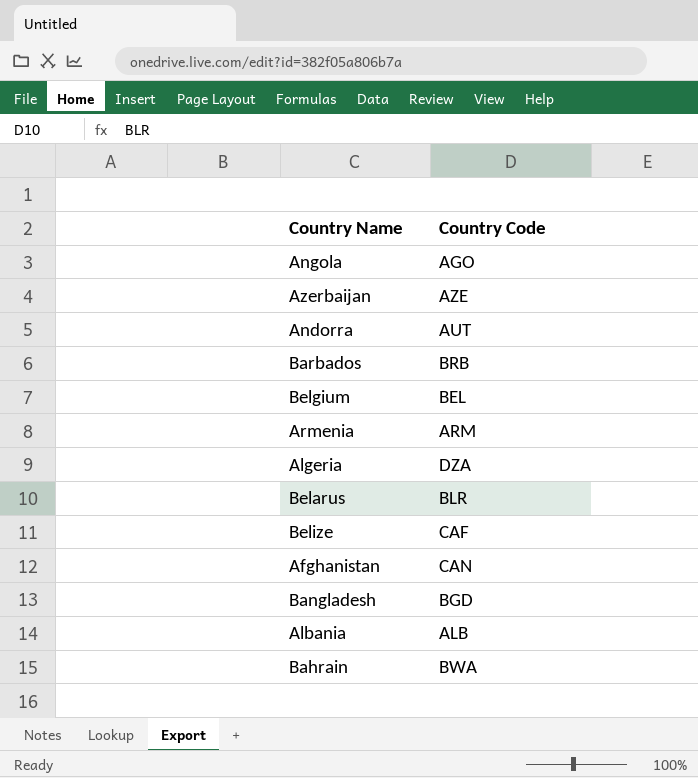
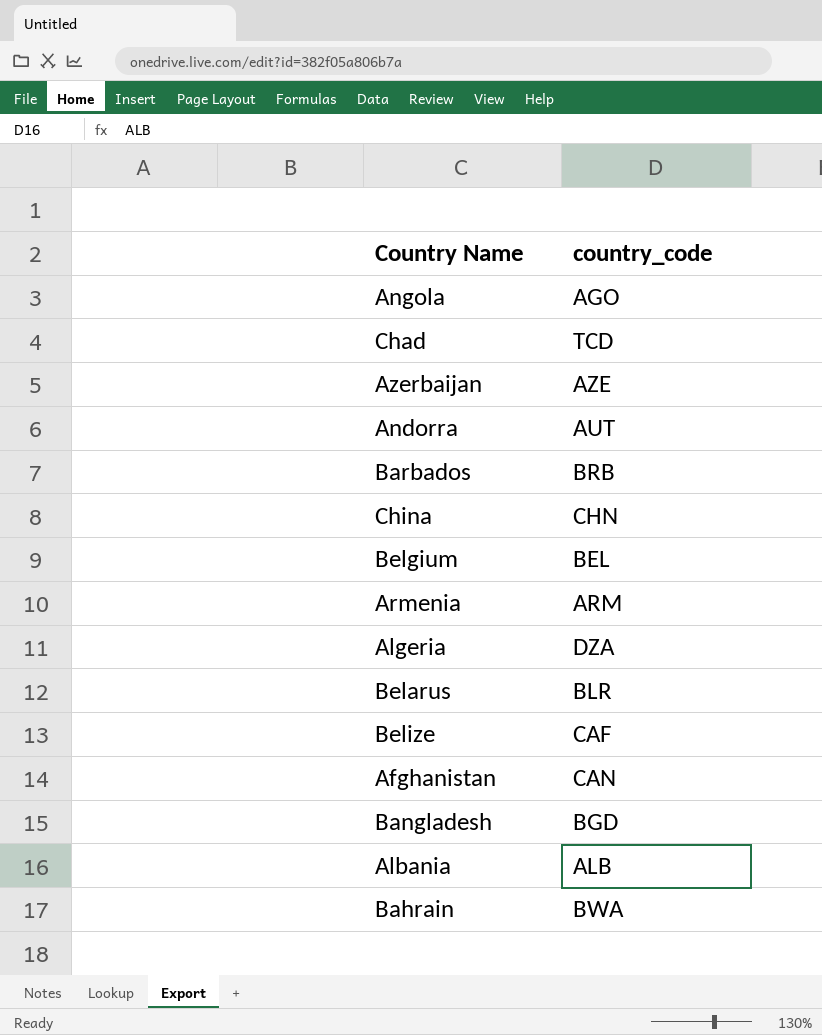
column name: Country Code -> country_code
row Chad: none -> TCD
row China: none -> CHN

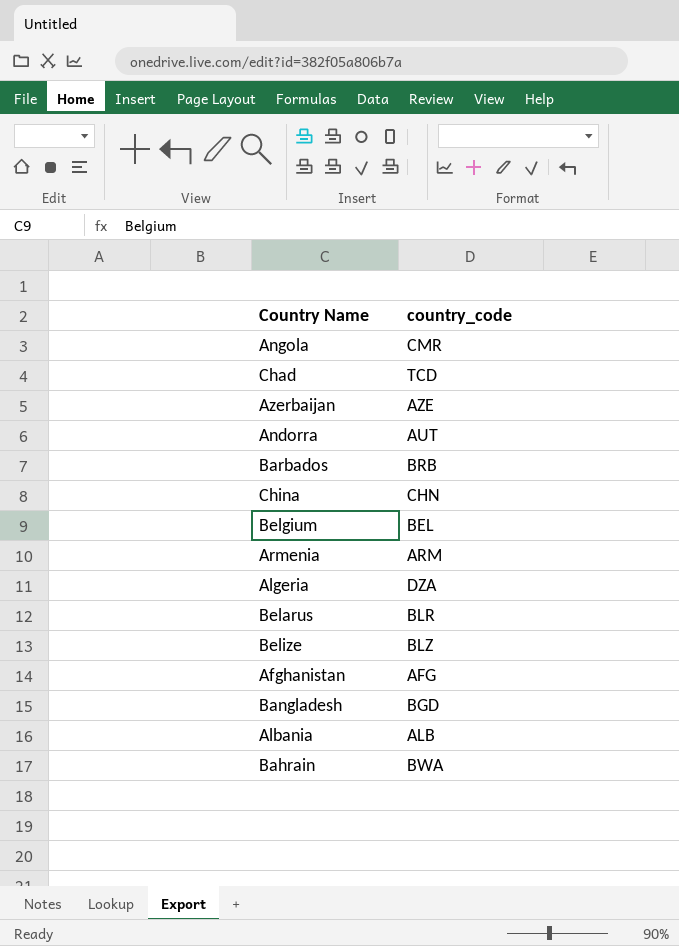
Angola | country_code: AGO -> CMR
Belize | country_code: CAF -> BLZ
Afghanistan | country_code: CAN -> AFG

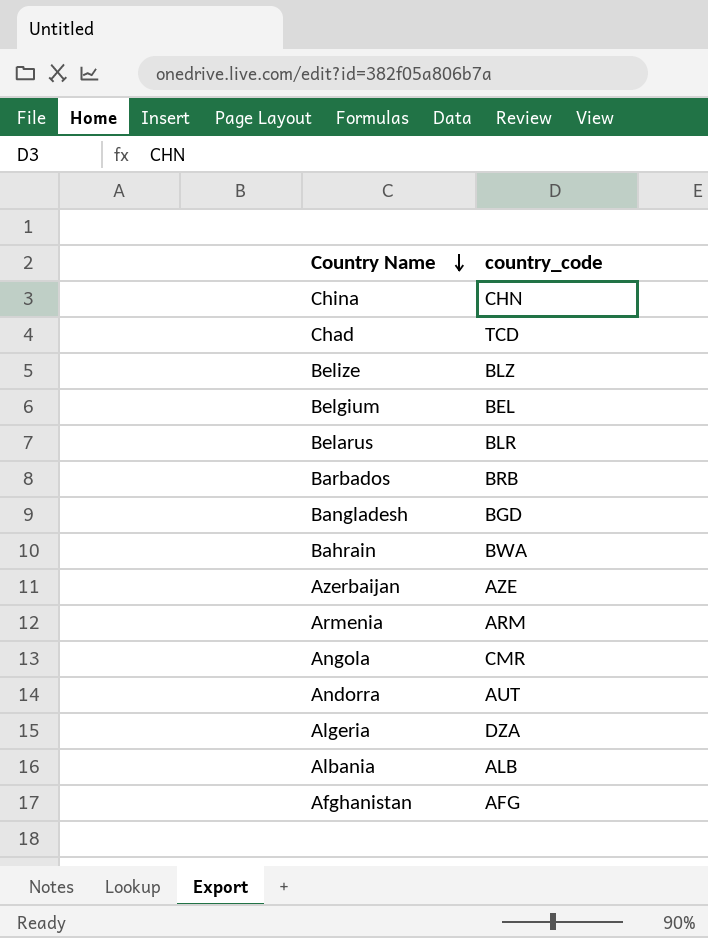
row order: none -> Country Name descending

